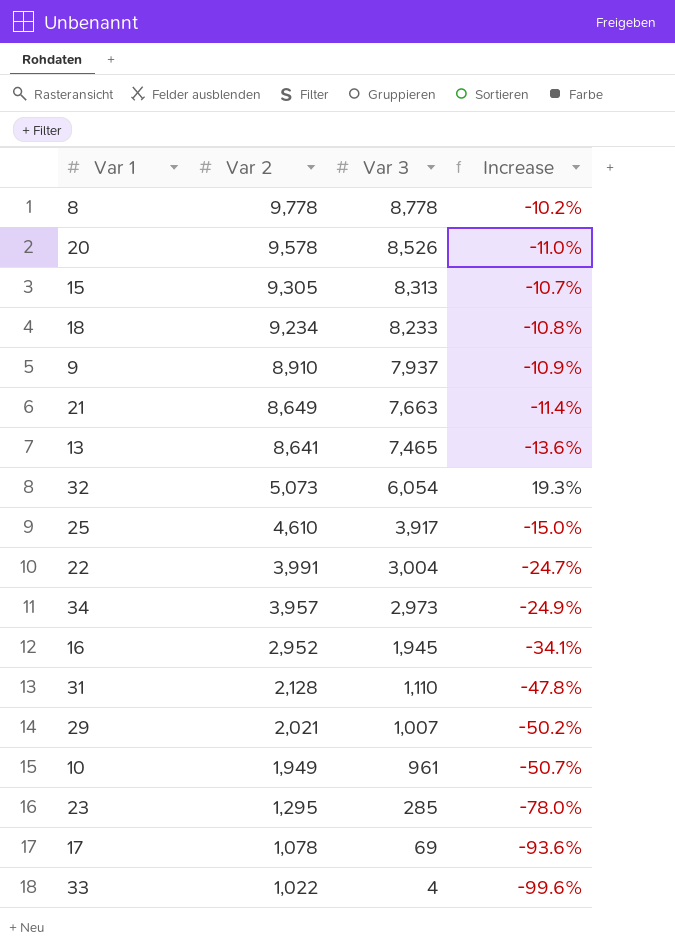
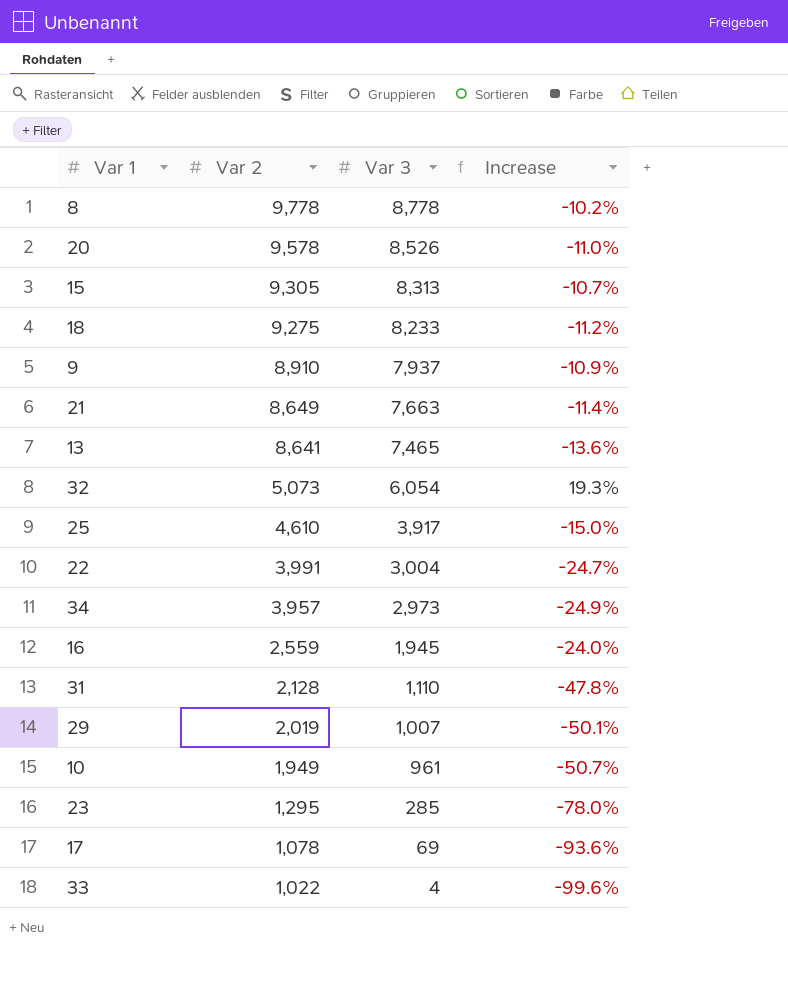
18 | Var 2: 9,234 -> 9,275
18 | Increase: -10.8% -> -11.2%
16 | Var 2: 2,952 -> 2,559
16 | Increase: -34.1% -> -24.0%
29 | Var 2: 2,021 -> 2,019
29 | Increase: -50.2% -> -50.1%

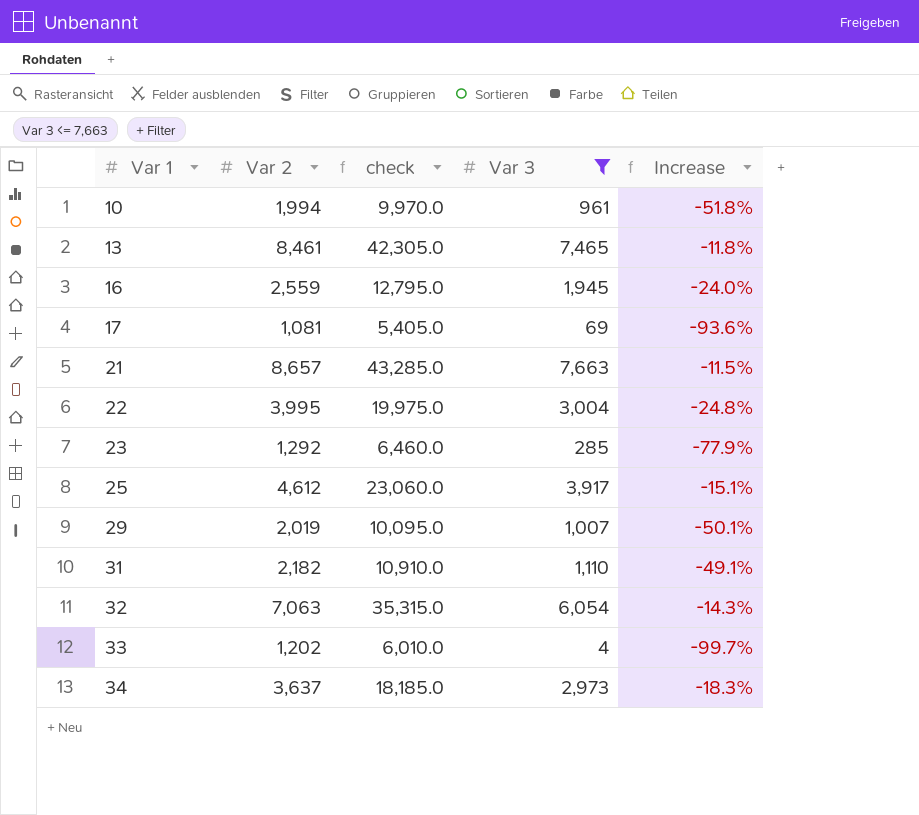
filter: none -> Var 3 <= 7,663
row order: Var 2 descending -> Var 1 ascending
column check | formula: none -> [Var 2] * 5
10 | Var 2: 1,949 -> 1,994
10 | Increase: -50.7% -> -51.8%
13 | Var 2: 8,641 -> 8,461
13 | Increase: -13.6% -> -11.8%
17 | Var 2: 1,078 -> 1,081
21 | Var 2: 8,649 -> 8,657
21 | Increase: -11.4% -> -11.5%
22 | Var 2: 3,991 -> 3,995
22 | Increase: -24.7% -> -24.8%
23 | Var 2: 1,295 -> 1,292
23 | Increase: -78.0% -> -77.9%
25 | Var 2: 4,610 -> 4,612
25 | Increase: -15.0% -> -15.1%
31 | Var 2: 2,128 -> 2,182
31 | Increase: -47.8% -> -49.1%
32 | Var 2: 5,073 -> 7,063
32 | Increase: 19.3% -> -14.3%
33 | Var 2: 1,022 -> 1,202
33 | Increase: -99.6% -> -99.7%
34 | Var 2: 3,957 -> 3,637
34 | Increase: -24.9% -> -18.3%

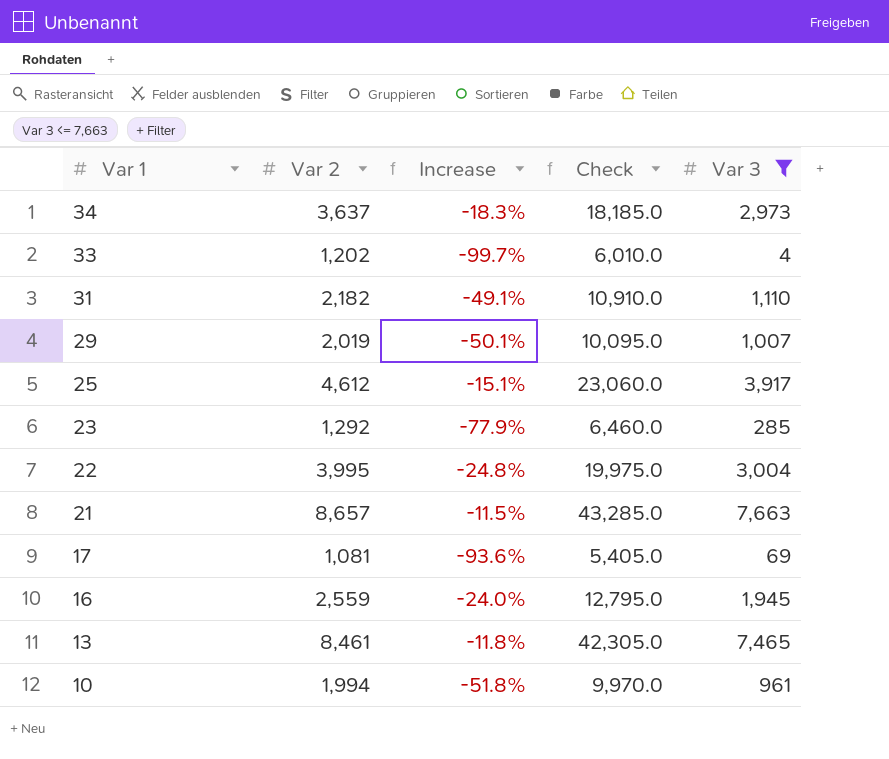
row order: Var 1 ascending -> Var 1 descending
column Increase | position: 5 -> 3
column name: check -> Check
row 32: 7,063 | 35,315.0 | 6,054 | -14.3% -> none

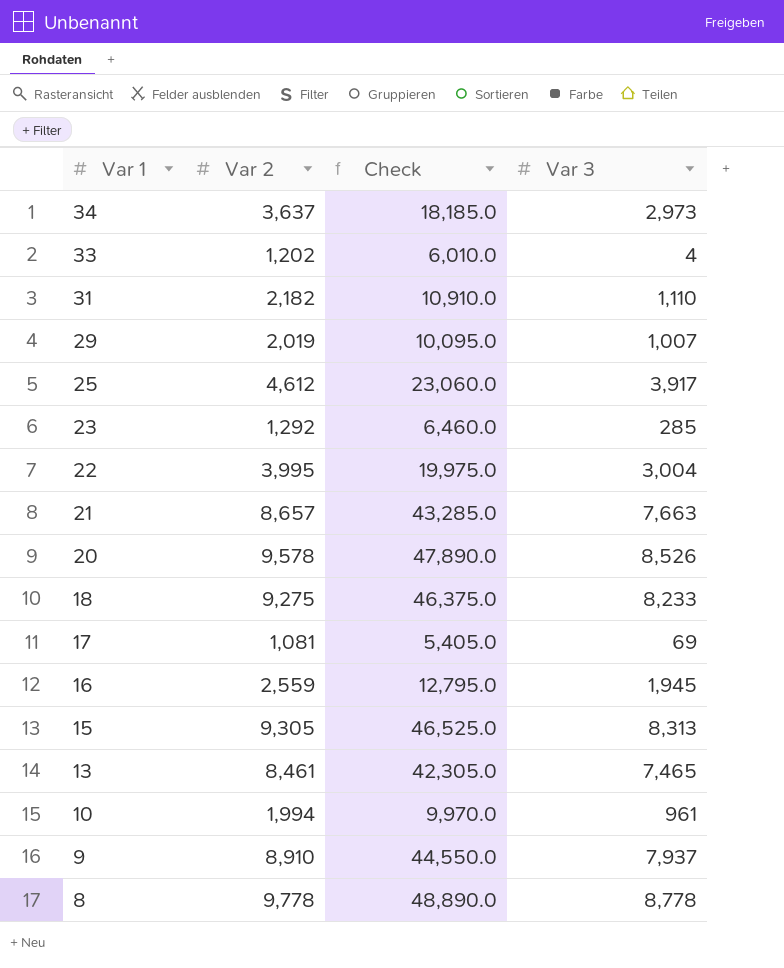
filter: Var 3 <= 7,663 -> none
column Increase | formula: ([Var 3] - [Var 2]) / [Var 2] -> none

